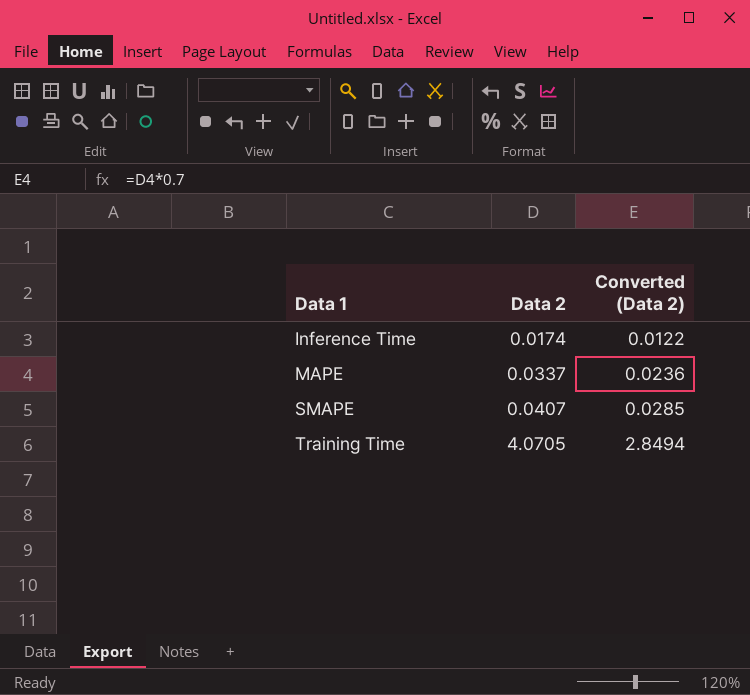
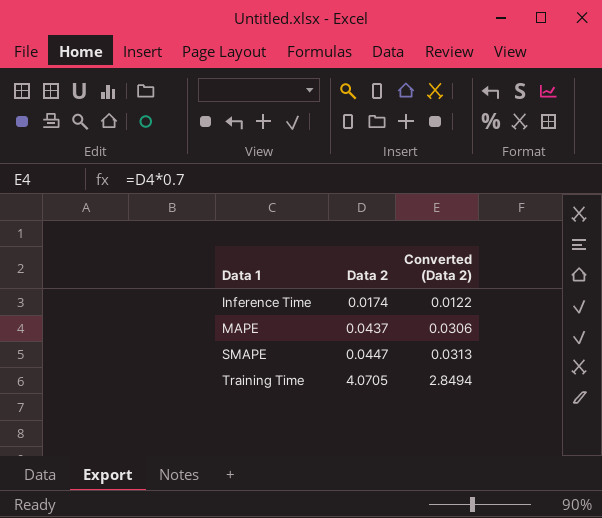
MAPE | Data 2: 0.0337 -> 0.0437
MAPE | Converted (Data 2): 0.0236 -> 0.0306
SMAPE | Data 2: 0.0407 -> 0.0447
SMAPE | Converted (Data 2): 0.0285 -> 0.0313

